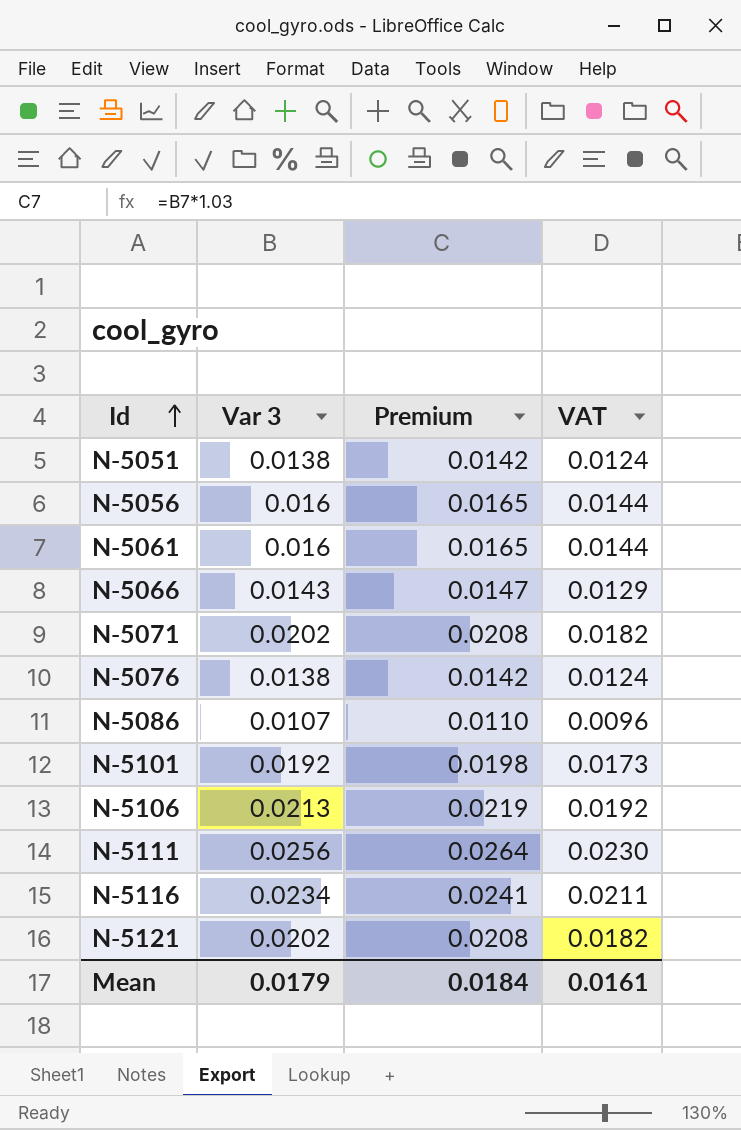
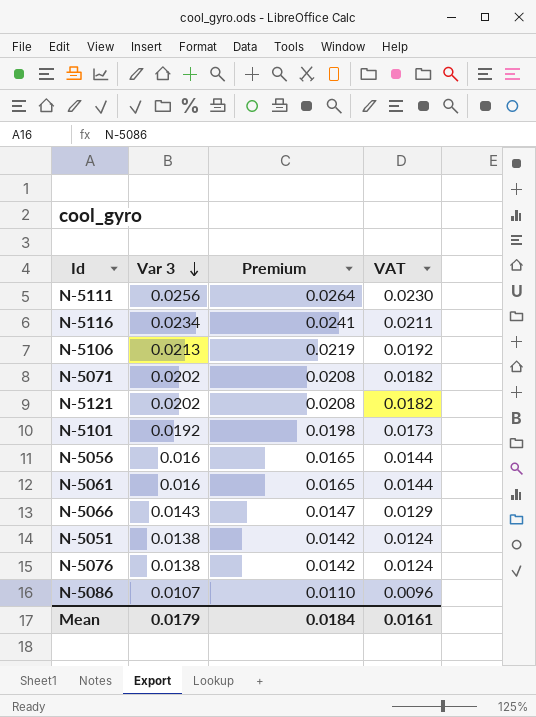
row order: Id ascending -> Var 3 descending

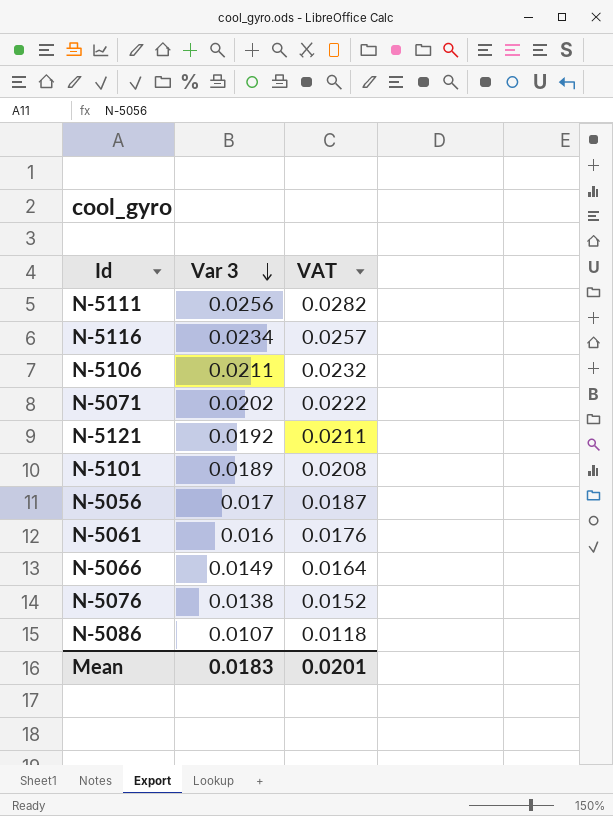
column Premium | formula: [Var 3] * 1.03 -> none
column VAT | formula: [Var 3] * 0.9 -> [Var 3] * 1.1
row N-5051: 0.0138 | 0.0142 | 0.0124 -> none
N-5106 | Var 3: 0.0213 -> 0.0211
N-5121 | Var 3: 0.0202 -> 0.0192
N-5101 | Var 3: 0.0192 -> 0.0189
N-5056 | Var 3: 0.016 -> 0.017
N-5066 | Var 3: 0.0143 -> 0.0149
Mean | Var 3: 0.0179 -> 0.0183
Mean | VAT: 0.0161 -> 0.0201

